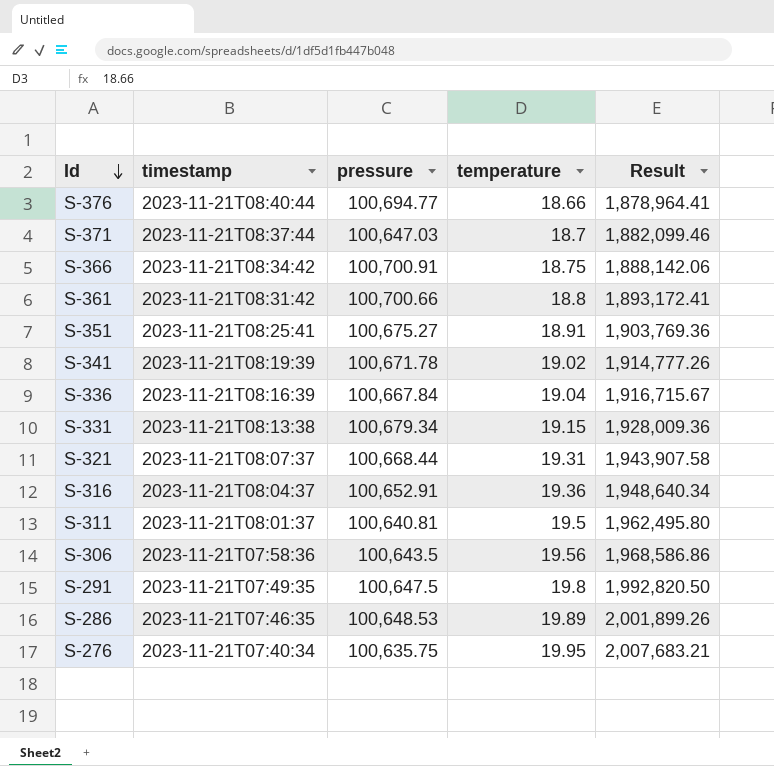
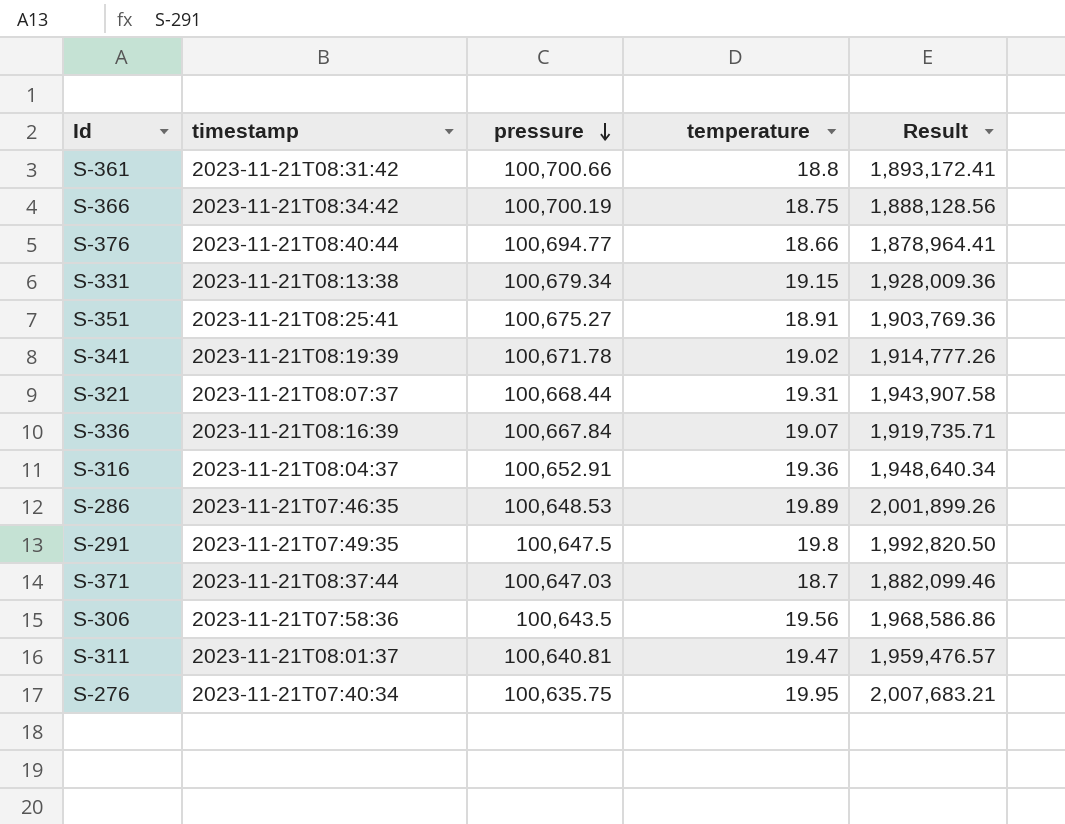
row order: Id descending -> pressure descending
S-366 | pressure: 100,700.91 -> 100,700.19
S-366 | Result: 1,888,142.06 -> 1,888,128.56
S-336 | temperature: 19.04 -> 19.07
S-336 | Result: 1,916,715.67 -> 1,919,735.71
S-311 | temperature: 19.5 -> 19.47
S-311 | Result: 1,962,495.80 -> 1,959,476.57

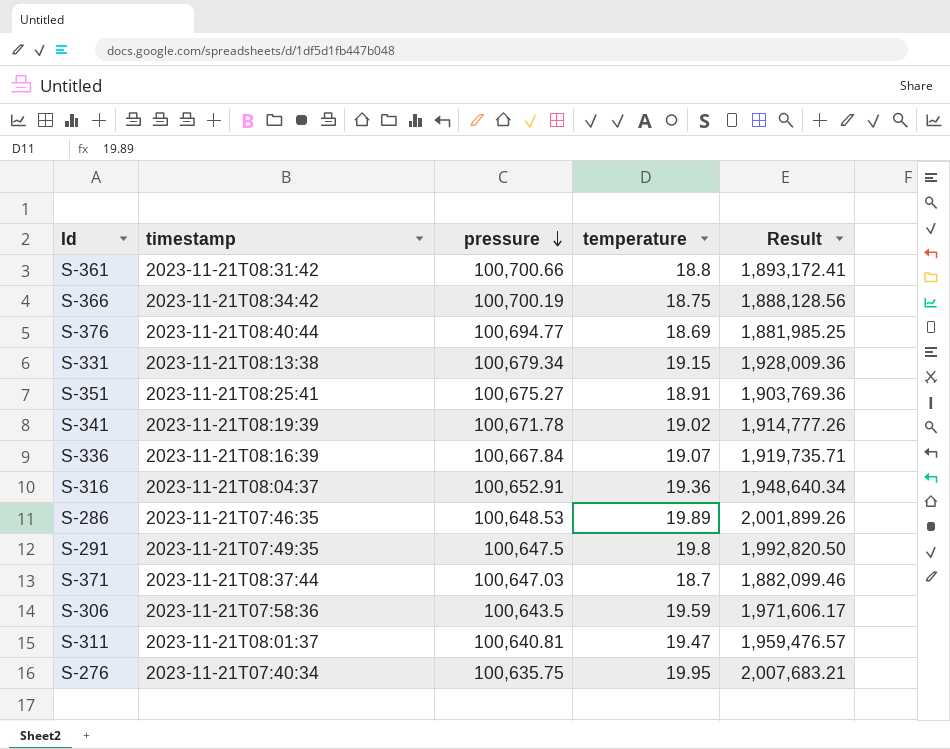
row S-321: 2023-11-21T08:07:37 | 100,668.44 | 19.31 | 1,943,907.58 -> none
S-376 | temperature: 18.66 -> 18.69
S-376 | Result: 1,878,964.41 -> 1,881,985.25
S-306 | temperature: 19.56 -> 19.59
S-306 | Result: 1,968,586.86 -> 1,971,606.17

